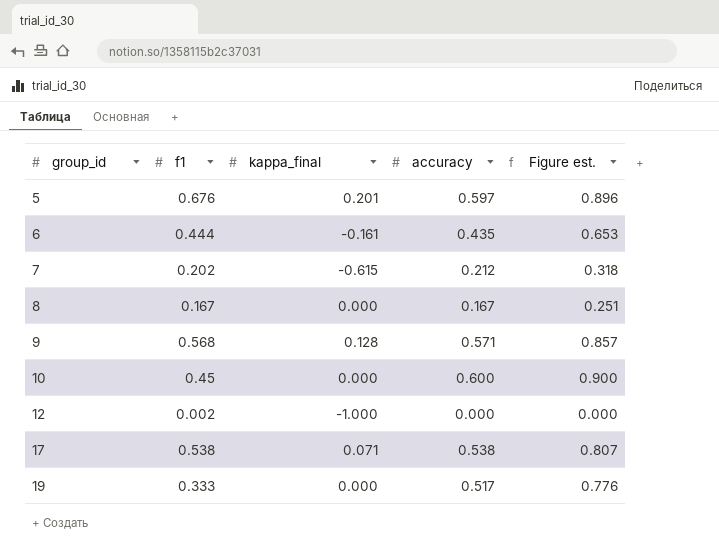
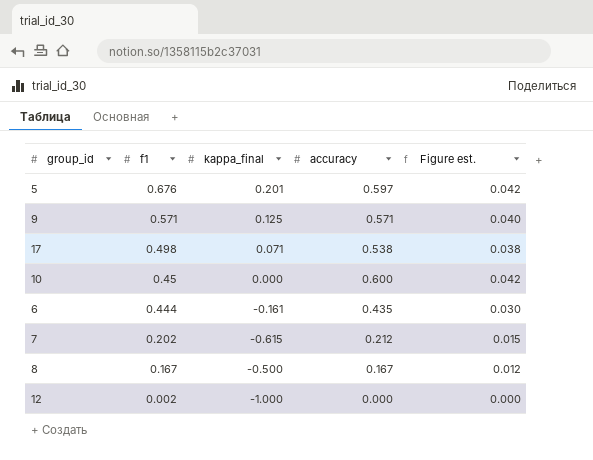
row order: group_id ascending -> f1 descending
column Figure est. | formula: [accuracy] * 1.5 -> [accuracy] * 0.07
row 19: 0.333 | 0.000 | 0.517 | 0.776 -> none
9 | f1: 0.568 -> 0.571
9 | kappa_final: 0.128 -> 0.125
17 | f1: 0.538 -> 0.498
8 | kappa_final: 0.000 -> -0.500

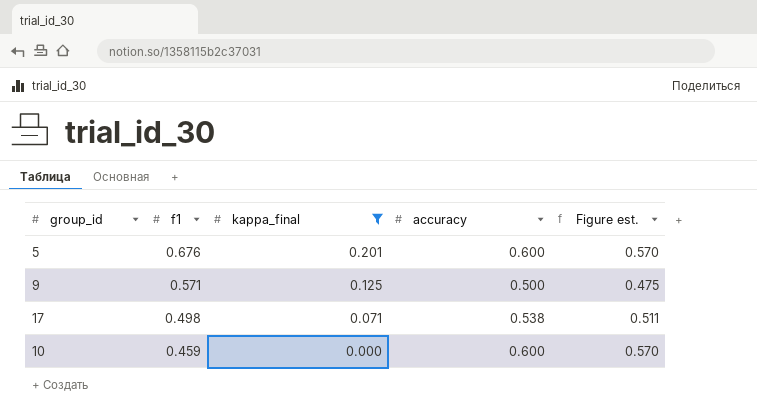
filter: none -> kappa_final >= 0.000
column Figure est. | formula: [accuracy] * 0.07 -> [accuracy] * 0.95
5 | accuracy: 0.597 -> 0.600
9 | accuracy: 0.571 -> 0.500
10 | f1: 0.45 -> 0.459

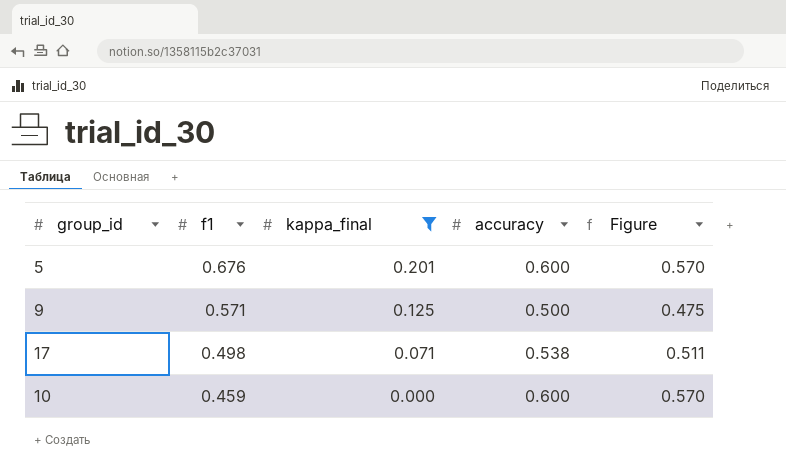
column name: Figure est. -> Figure

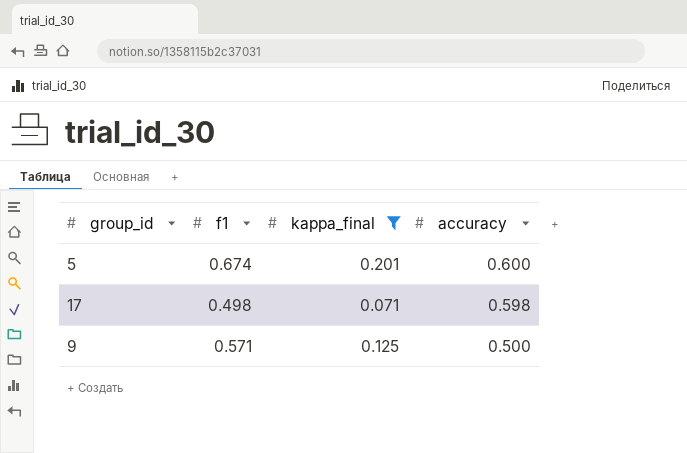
row order: f1 descending -> accuracy descending
column Figure | formula: [accuracy] * 0.95 -> none
row 10: 0.459 | 0.000 | 0.600 | 0.570 -> none
5 | f1: 0.676 -> 0.674
17 | accuracy: 0.538 -> 0.598

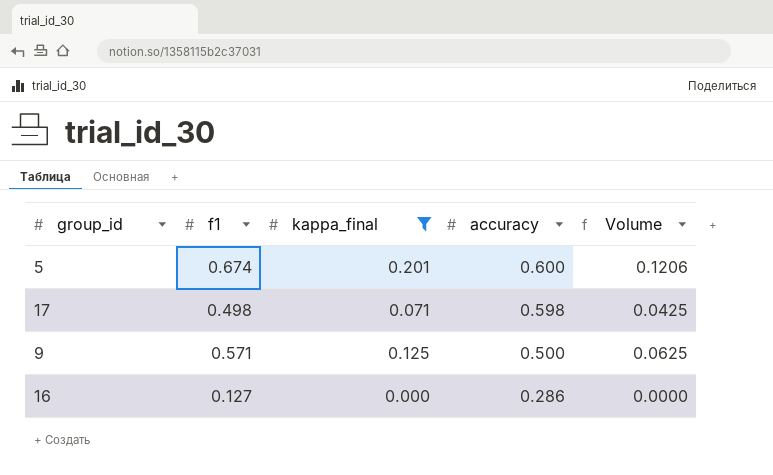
column Volume | formula: none -> [kappa_final] * [accuracy]
row 16: none -> 0.127 | 0.000 | 0.286 | 0.0000

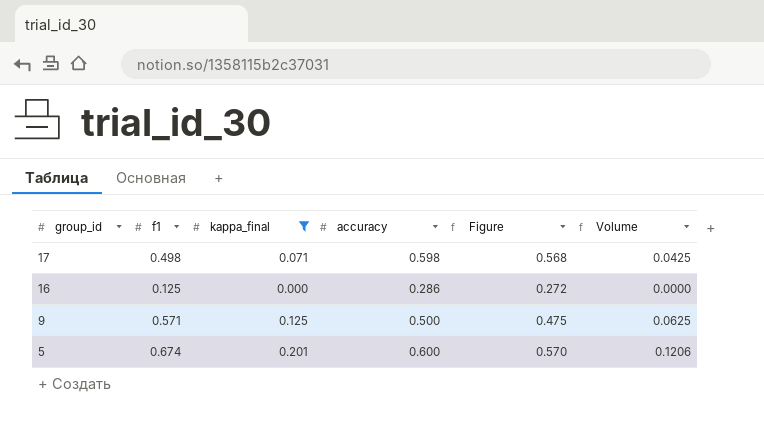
row order: accuracy descending -> group_id descending
column Figure | formula: none -> [accuracy] * 0.95
16 | f1: 0.127 -> 0.125

